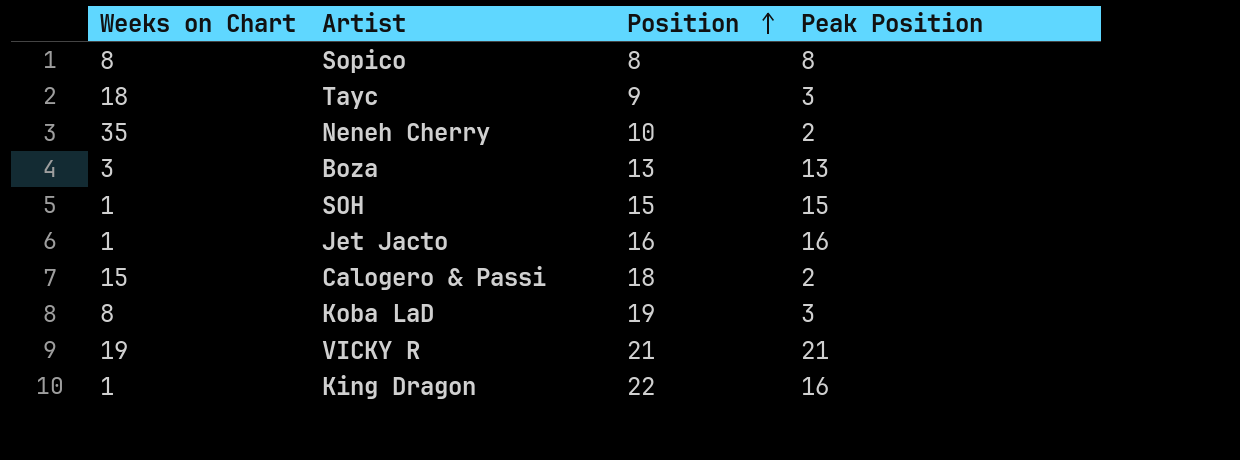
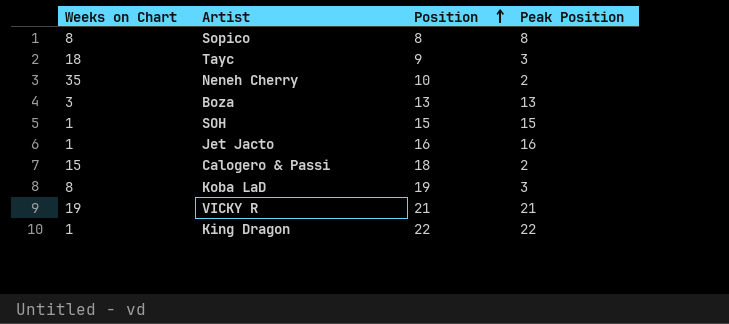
King Dragon | Peak Position: 16 -> 22

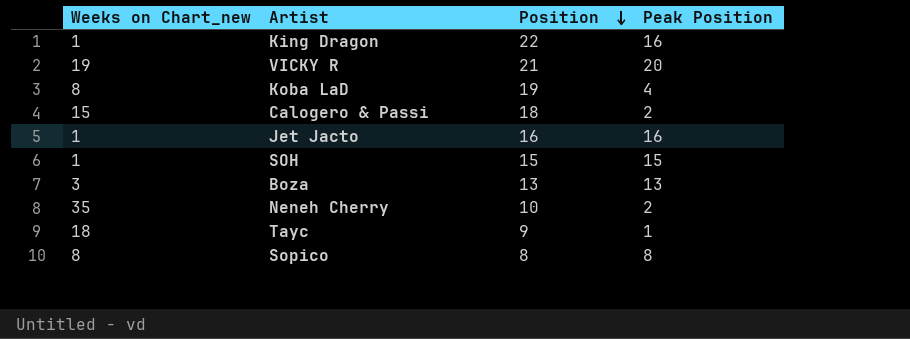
row order: Position ascending -> Position descending
column name: Weeks on Chart -> Weeks on Chart_new
King Dragon | Peak Position: 22 -> 16
VICKY R | Peak Position: 21 -> 20
Koba LaD | Peak Position: 3 -> 4
Tayc | Peak Position: 3 -> 1

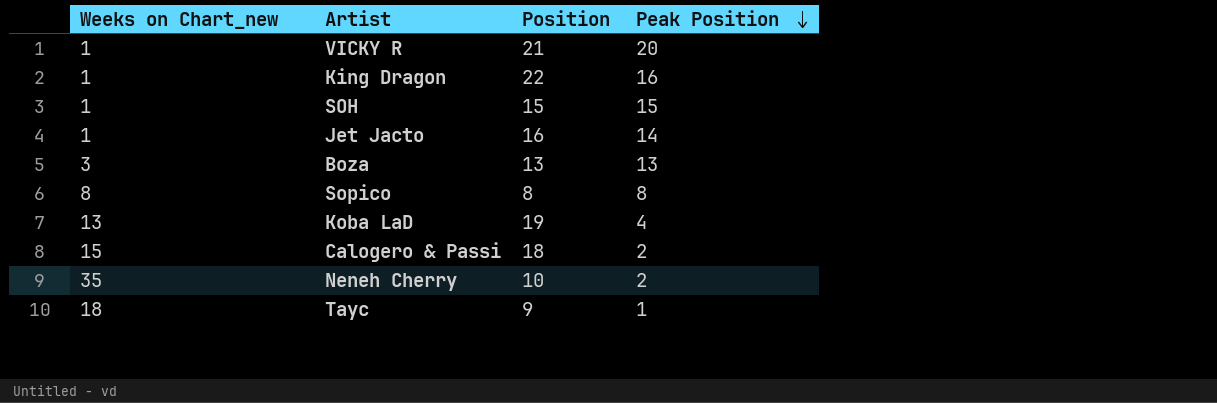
row order: Position descending -> Peak Position descending
VICKY R | Weeks on Chart_new: 19 -> 1
Jet Jacto | Peak Position: 16 -> 14
Koba LaD | Weeks on Chart_new: 8 -> 13

